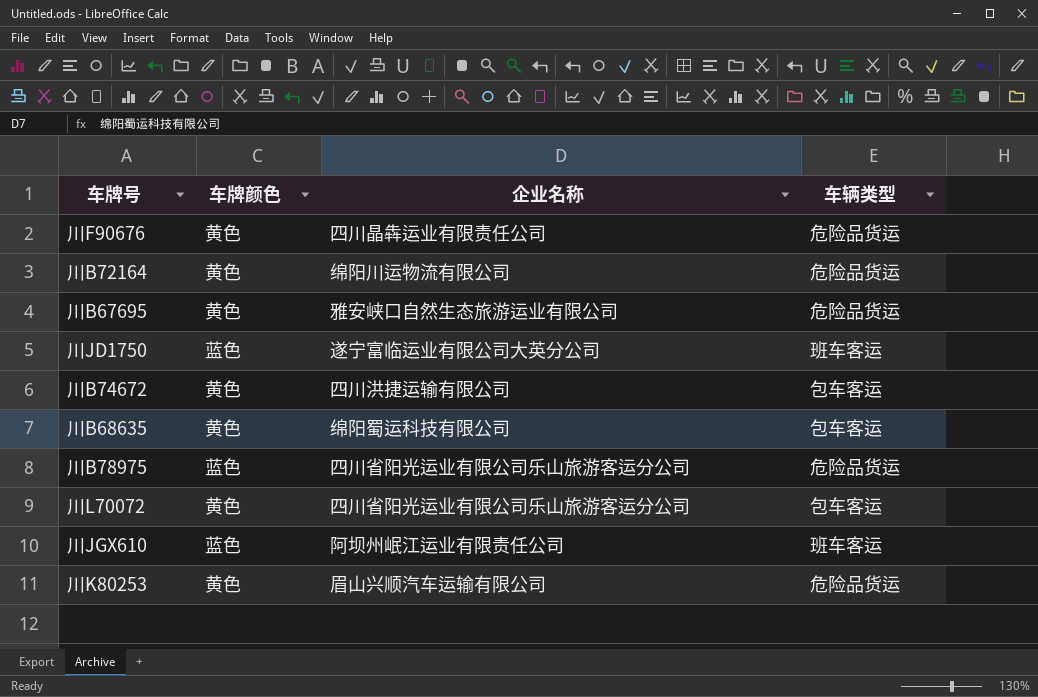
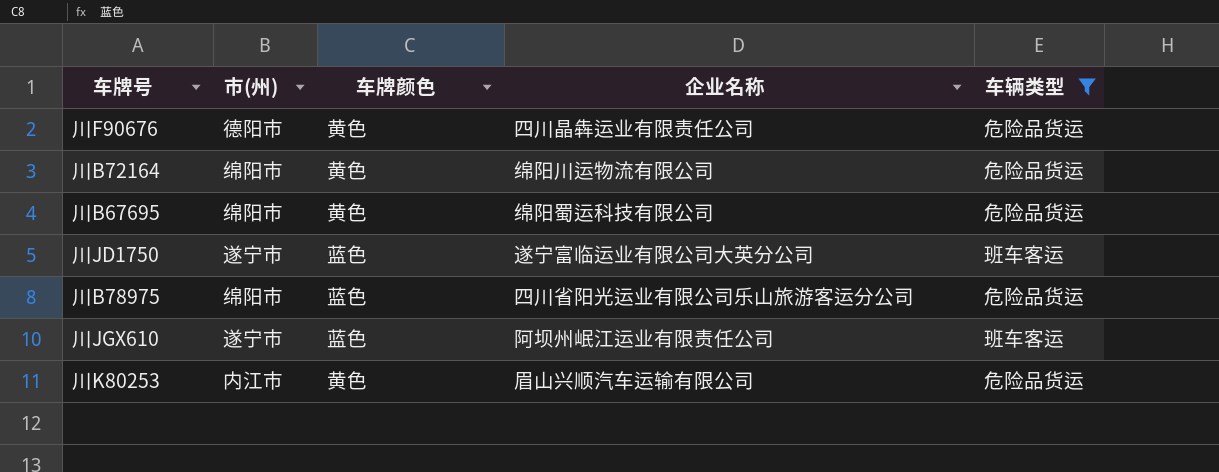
filter: none -> 车辆类型 != 包车客运
column 市(州) | position: none -> 2
川B67695 | 企业名称: 雅安峡口自然生态旅游运业有限公司 -> 绵阳蜀运科技有限公司

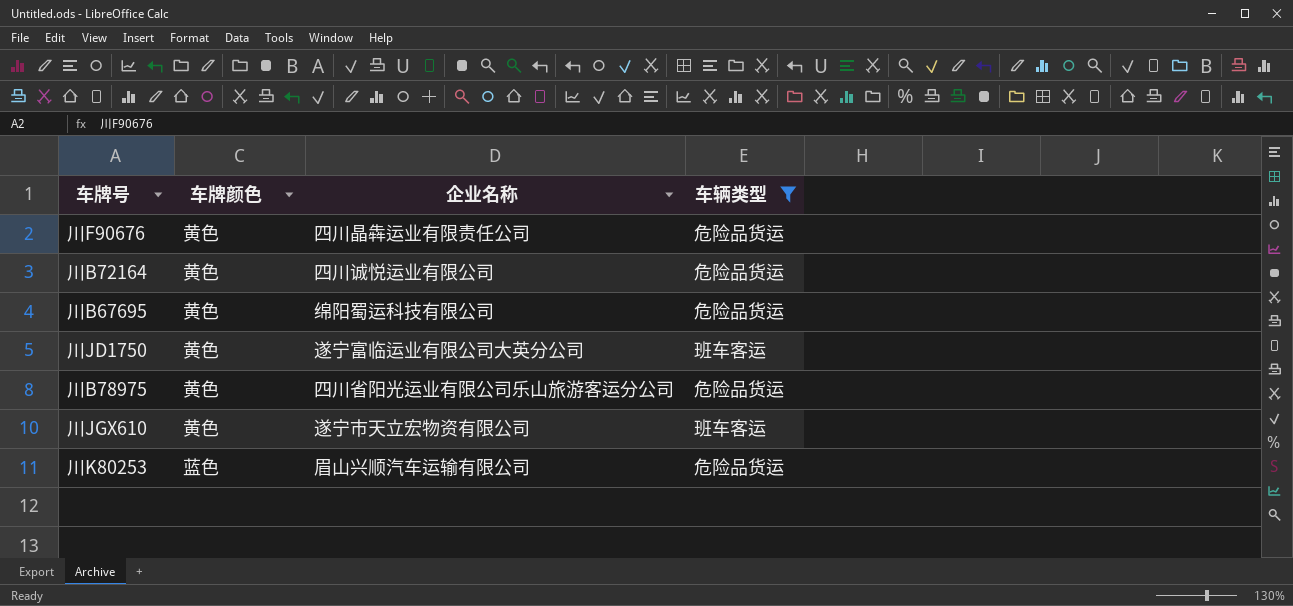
column 市(州) | position: 2 -> none
川B72164 | 企业名称: 绵阳川运物流有限公司 -> 四川诚悦运业有限公司
川JD1750 | 车牌颜色: 蓝色 -> 黄色
川B78975 | 车牌颜色: 蓝色 -> 黄色
川JGX610 | 车牌颜色: 蓝色 -> 黄色
川JGX610 | 企业名称: 阿坝州岷江运业有限责任公司 -> 遂宁市天立宏物资有限公司
川K80253 | 车牌颜色: 黄色 -> 蓝色

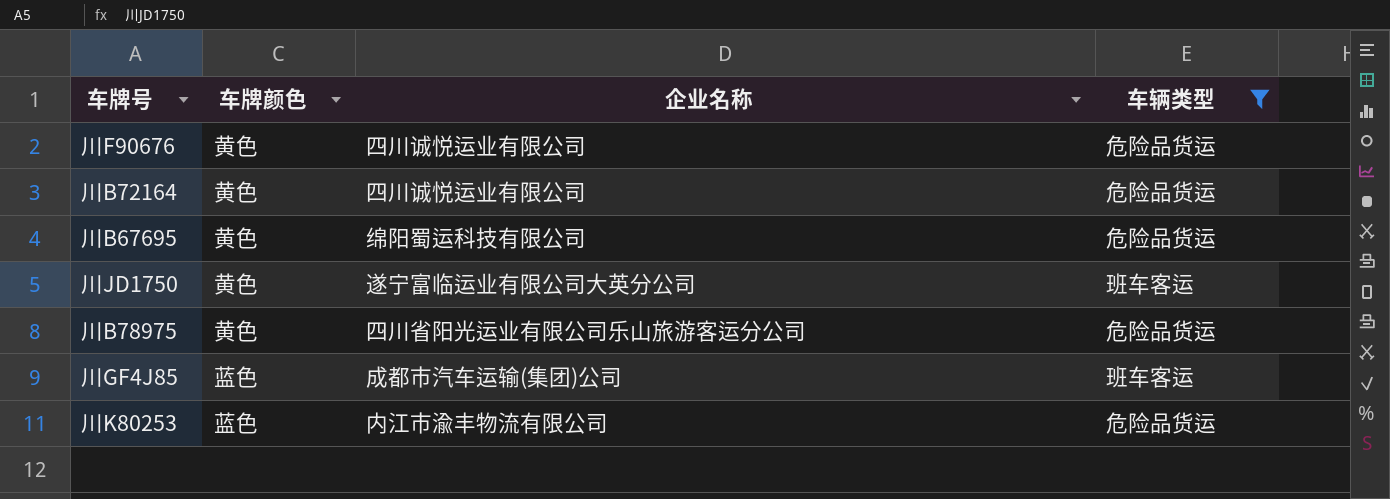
row 川JGX610: 黄色 | 遂宁市天立宏物资有限公司 | 班车客运 -> none
川F90676 | 企业名称: 四川晶犇运业有限责任公司 -> 四川诚悦运业有限公司
row 川GF4J85: none -> 蓝色 | 成都市汽车运输(集团)公司 | 班车客运
川K80253 | 企业名称: 眉山兴顺汽车运输有限公司 -> 内江市渝丰物流有限公司

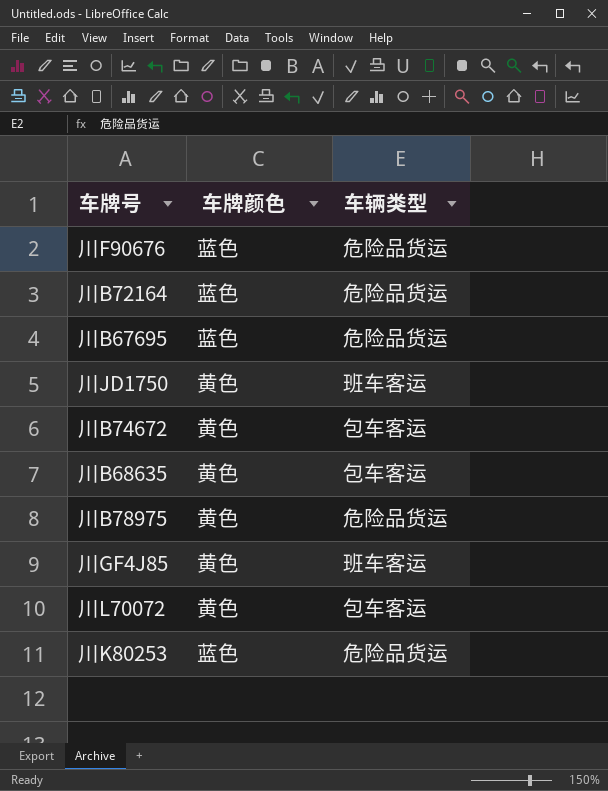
filter: 车辆类型 != 包车客运 -> none
column 企业名称 | position: 3 -> none
川F90676 | 车牌颜色: 黄色 -> 蓝色
川B72164 | 车牌颜色: 黄色 -> 蓝色
川B67695 | 车牌颜色: 黄色 -> 蓝色
川GF4J85 | 车牌颜色: 蓝色 -> 黄色

